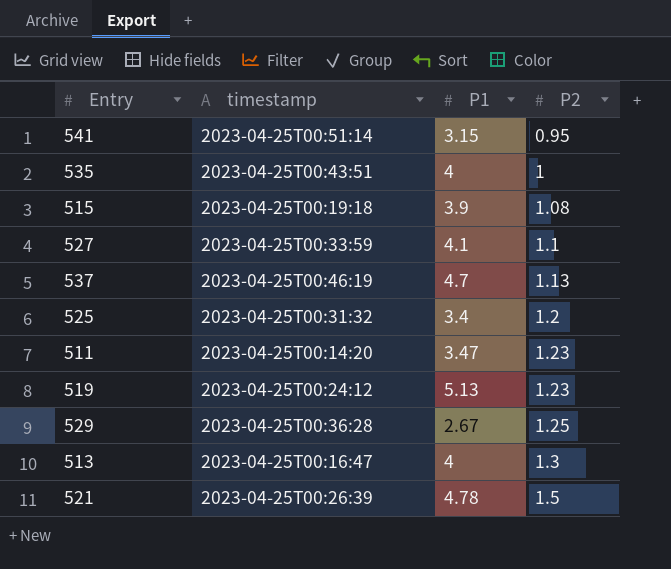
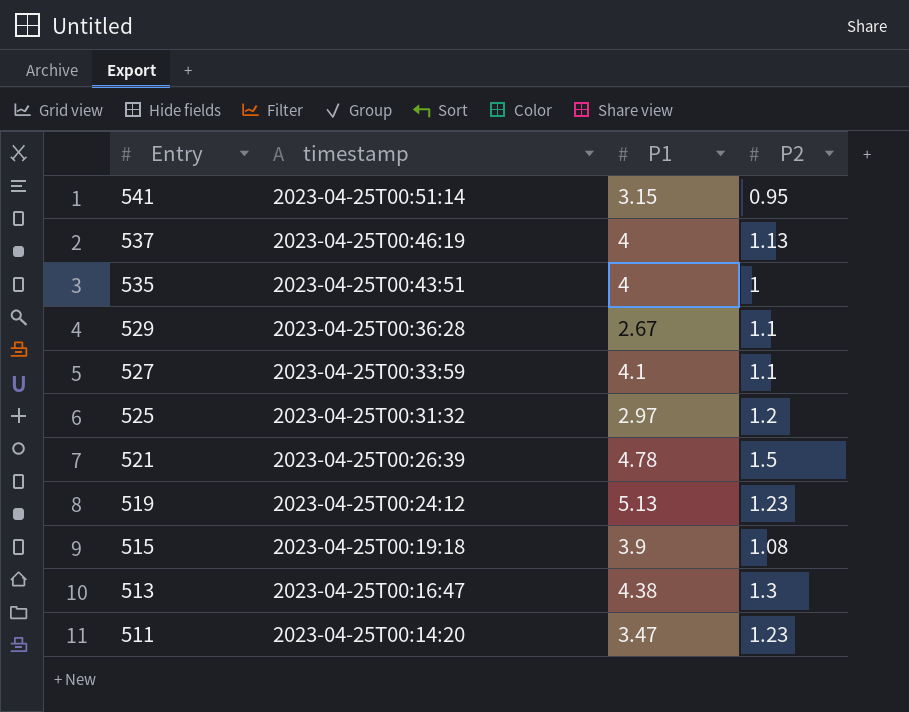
row order: P2 ascending -> Entry descending
537 | P1: 4.7 -> 4
529 | P2: 1.25 -> 1.1
525 | P1: 3.4 -> 2.97
513 | P1: 4 -> 4.38

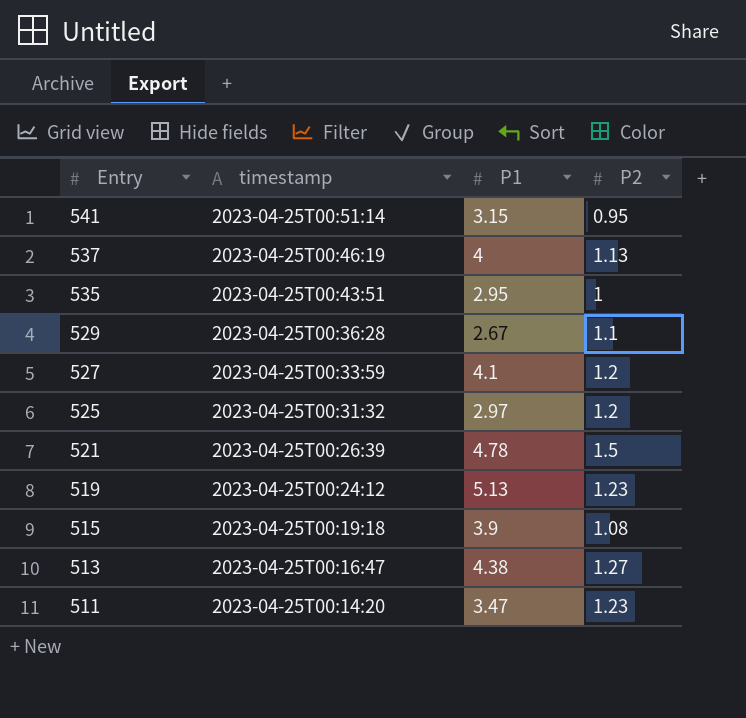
535 | P1: 4 -> 2.95
527 | P2: 1.1 -> 1.2
513 | P2: 1.3 -> 1.27

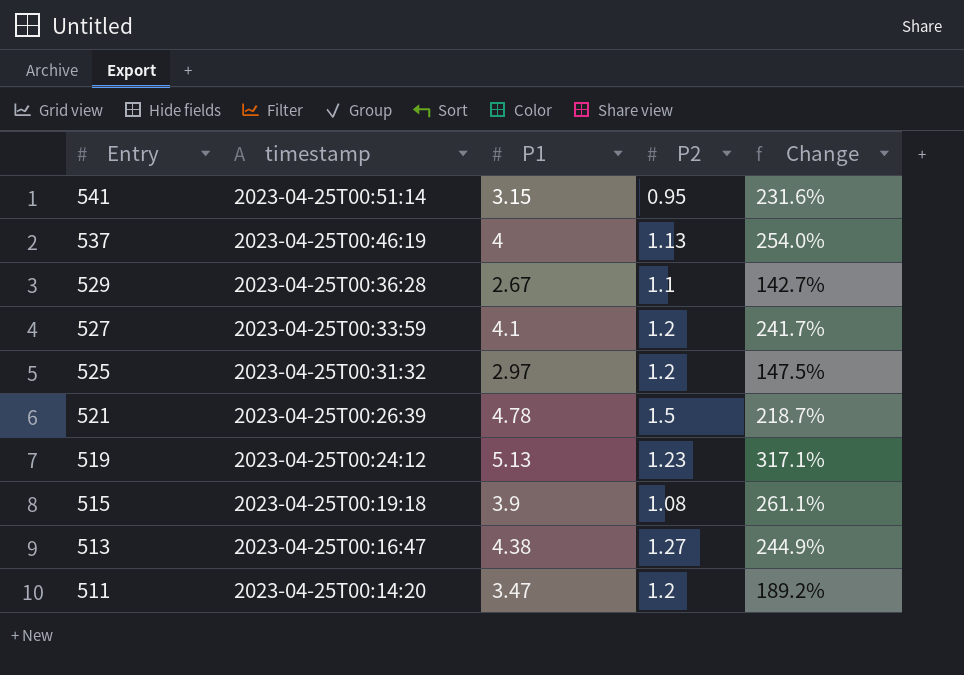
column Change | formula: none -> ([P1] - [P2]) / [P2]
row 535: 2023-04-25T00:43:51 | 2.95 | 1 -> none
511 | P2: 1.23 -> 1.2

